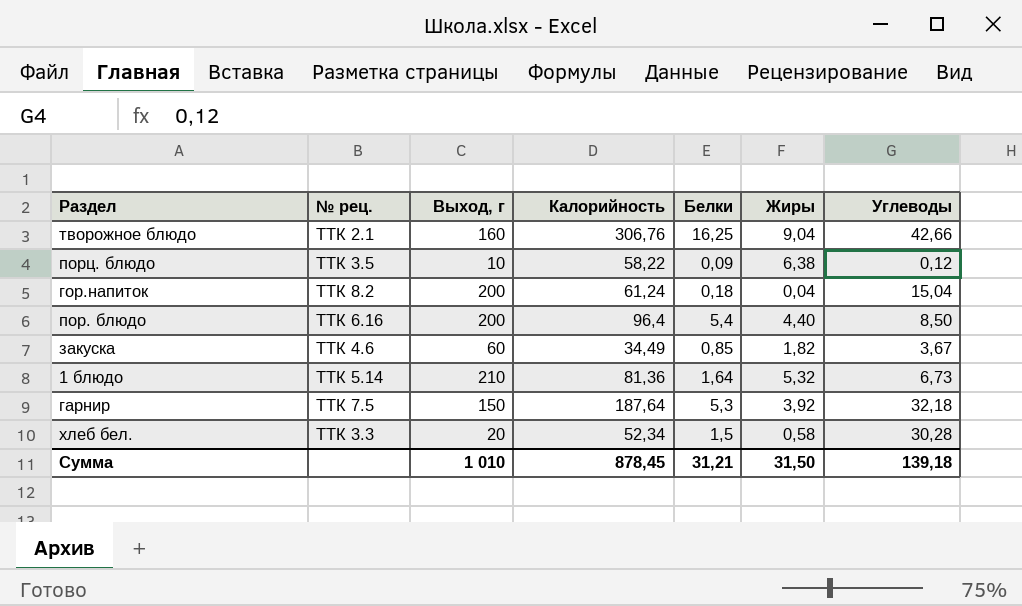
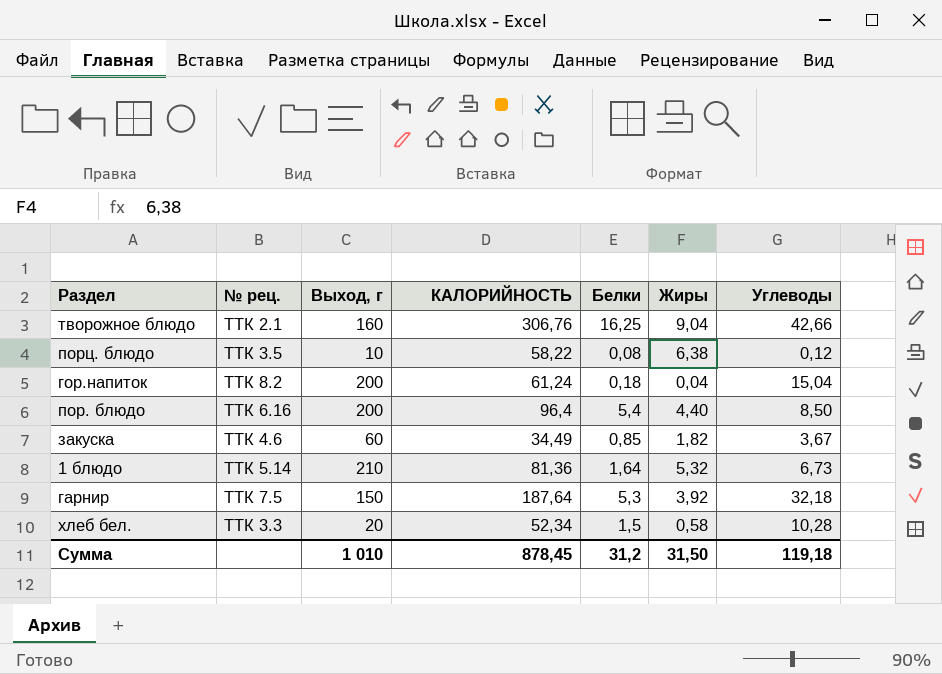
column name: Калорийность -> КАЛОРИЙНОСТЬ
порц. блюдо | Белки: 0,09 -> 0,08
хлеб бел. | Углеводы: 30,28 -> 10,28
Сумма | Белки: 31,21 -> 31,2
Сумма | Углеводы: 139,18 -> 119,18

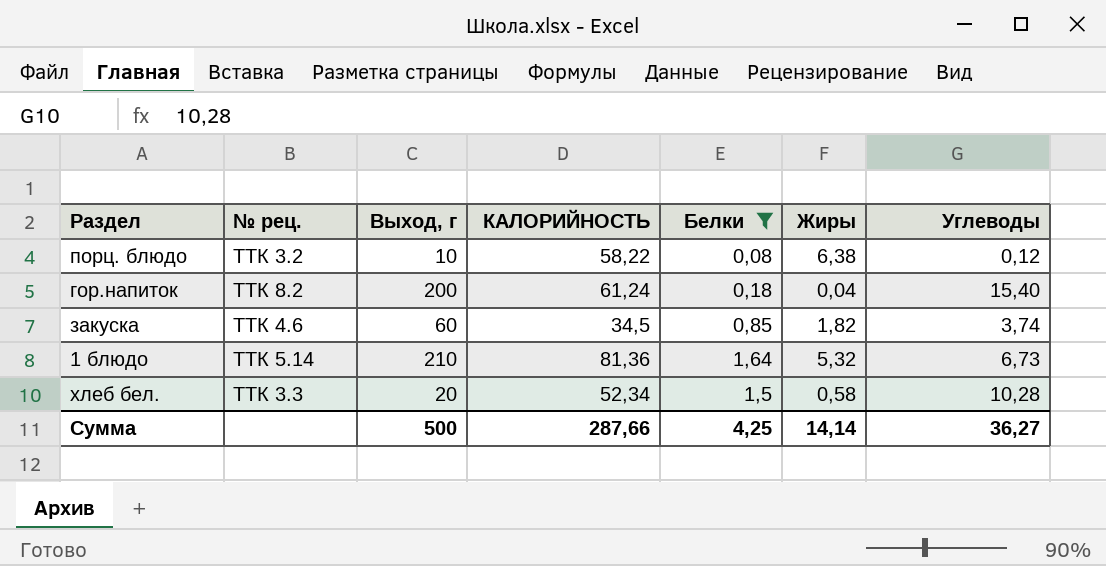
filter: none -> Белки <= 1,64
порц. блюдо | № рец.: ТТК 3.5 -> ТТК 3.2
гор.напиток | Углеводы: 15,04 -> 15,40
закуска | КАЛОРИЙНОСТЬ: 34,49 -> 34,5
закуска | Углеводы: 3,67 -> 3,74
Сумма | Выход, г: 1 010 -> 500
Сумма | КАЛОРИЙНОСТЬ: 878,45 -> 287,66
Сумма | Белки: 31,2 -> 4,25
Сумма | Жиры: 31,50 -> 14,14
Сумма | Углеводы: 119,18 -> 36,27

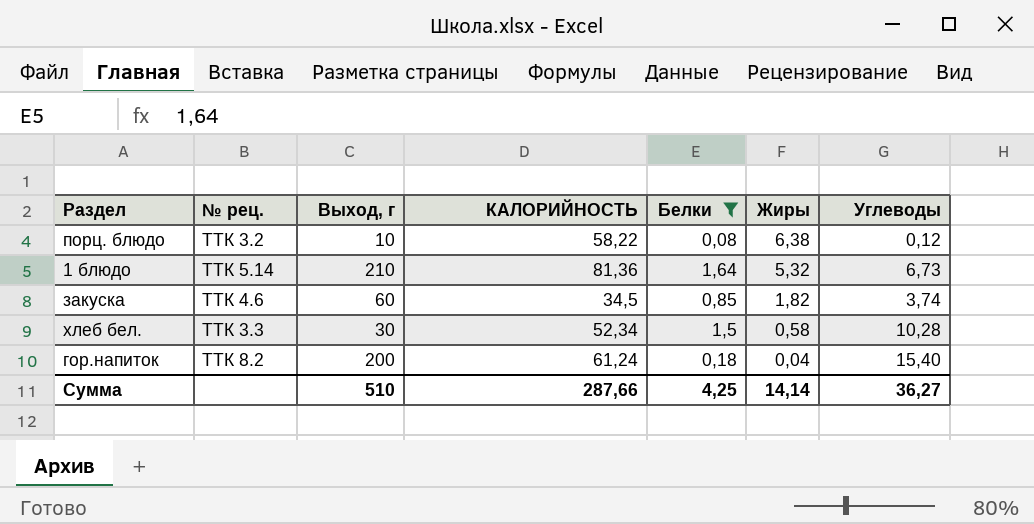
row order: none -> Жиры descending
хлеб бел. | Выход, г: 20 -> 30
Сумма | Выход, г: 500 -> 510

